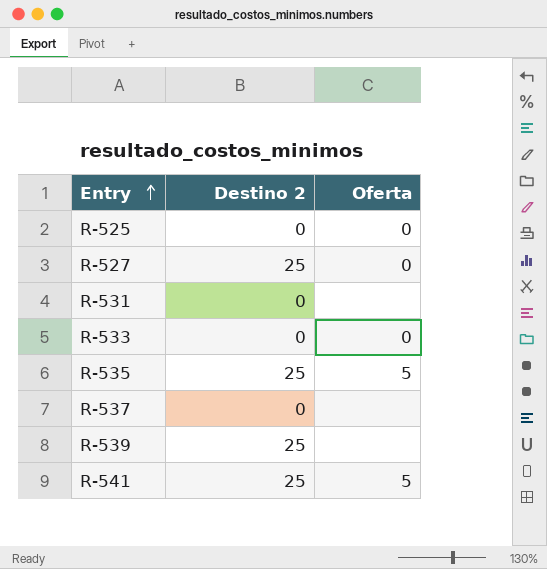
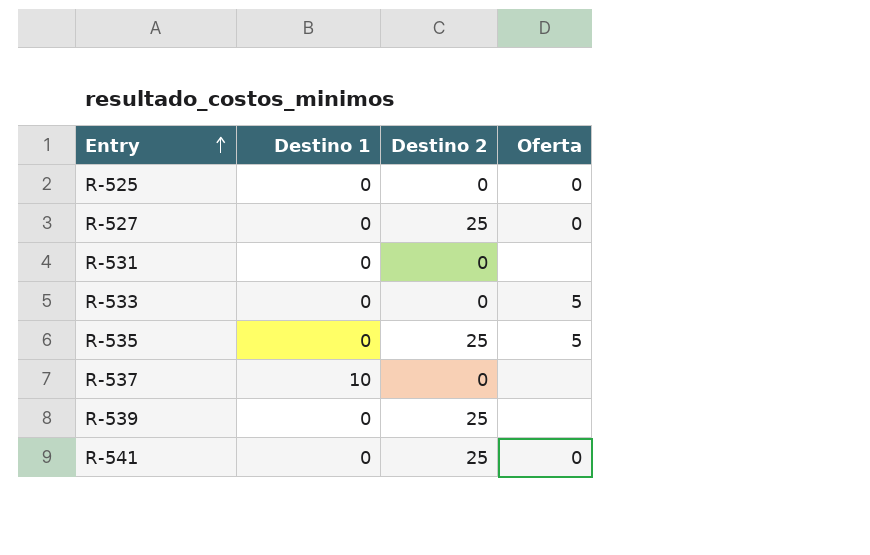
column Destino 1 | position: none -> 2
R-533 | Oferta: 0 -> 5
R-541 | Oferta: 5 -> 0

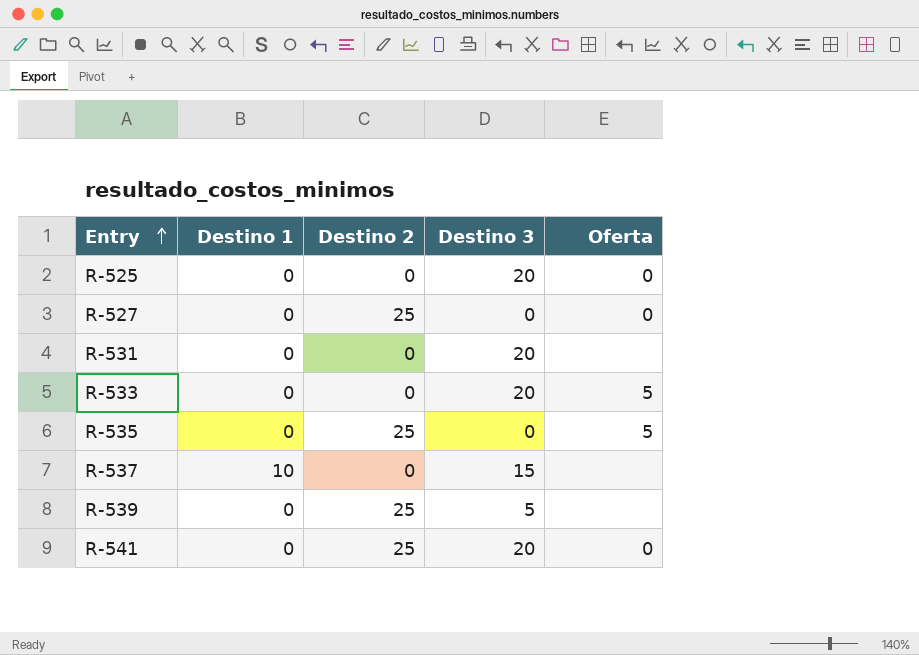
column Destino 3 | position: none -> 4

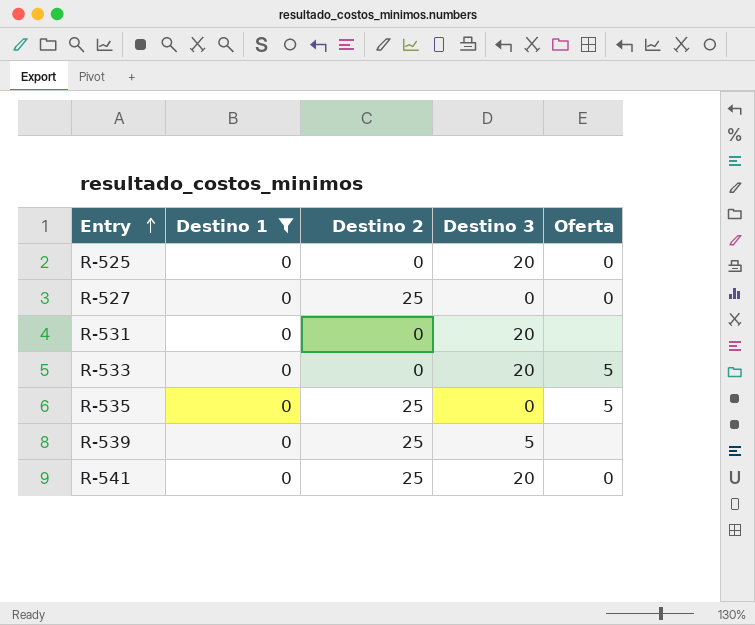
filter: none -> Destino 1 = 0

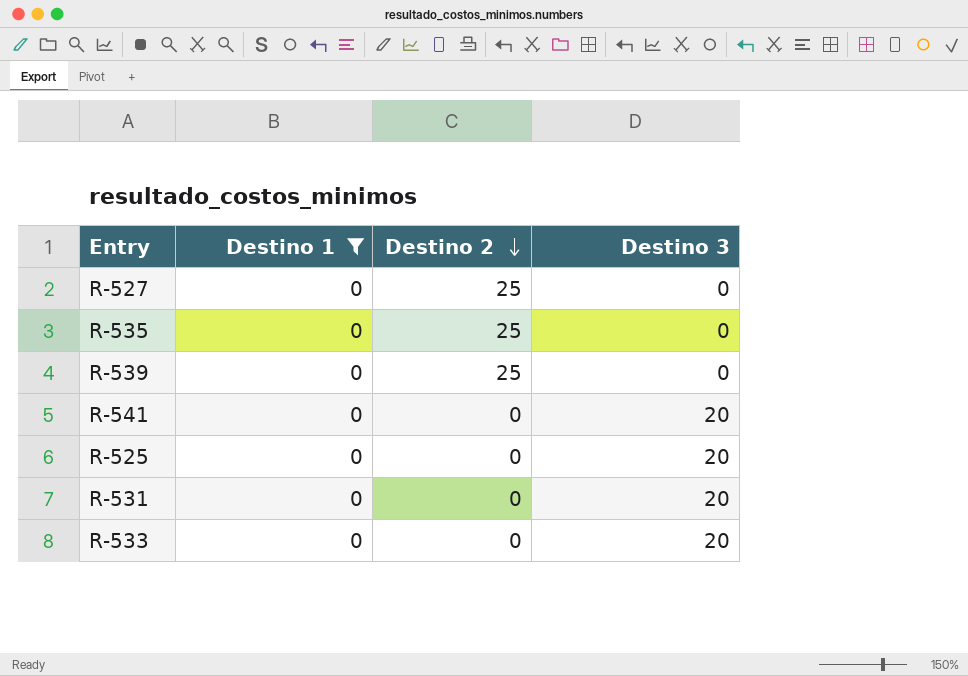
row order: Entry ascending -> Destino 2 descending
column Oferta | position: 5 -> none
R-539 | Destino 3: 5 -> 0
R-541 | Destino 2: 25 -> 0

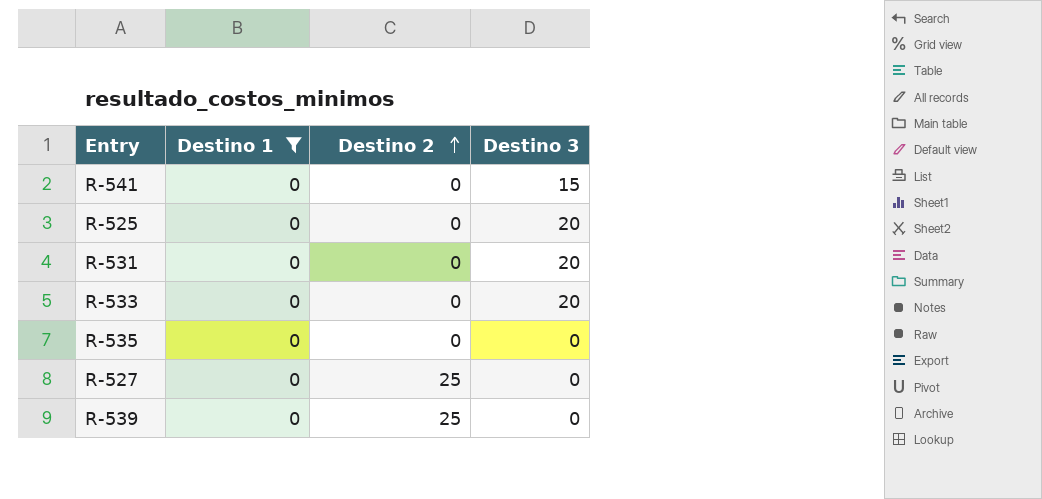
row order: Destino 2 descending -> Destino 2 ascending
R-541 | Destino 3: 20 -> 15
R-535 | Destino 2: 25 -> 0

